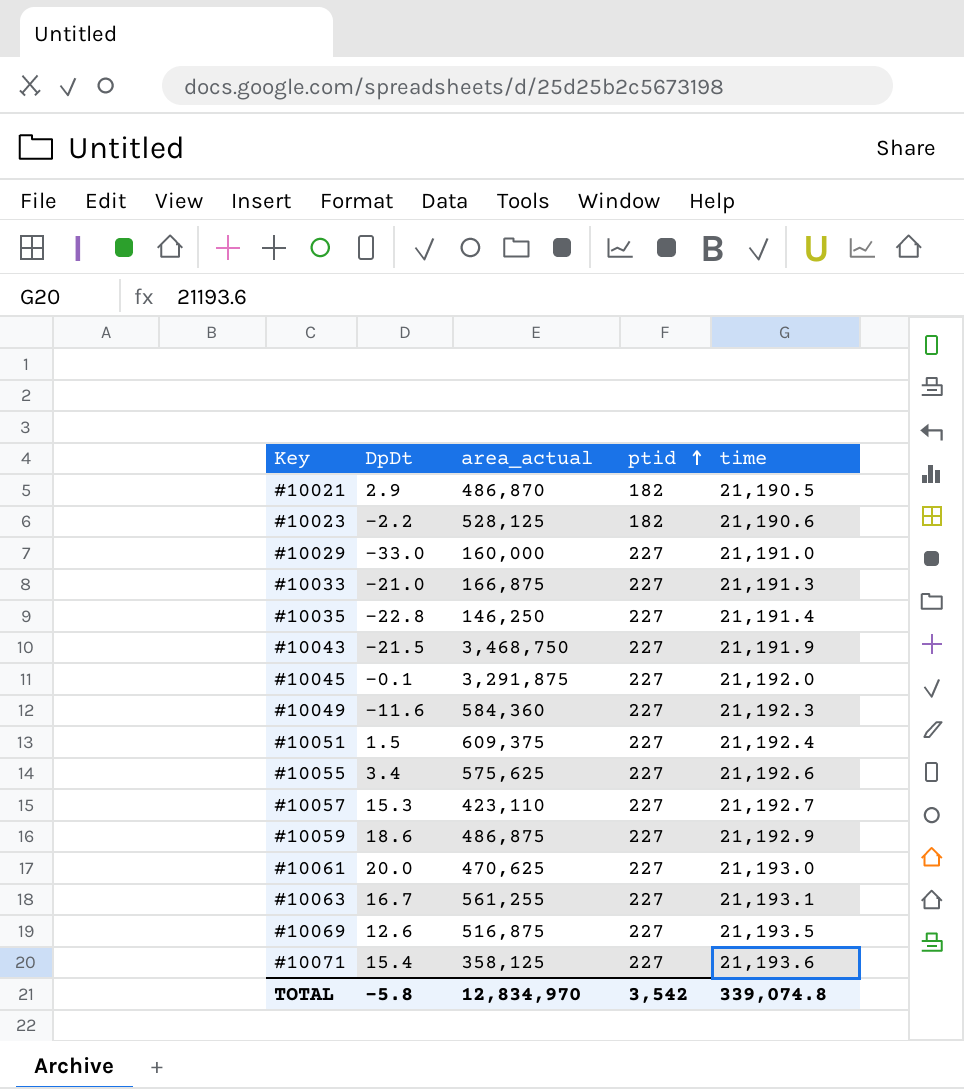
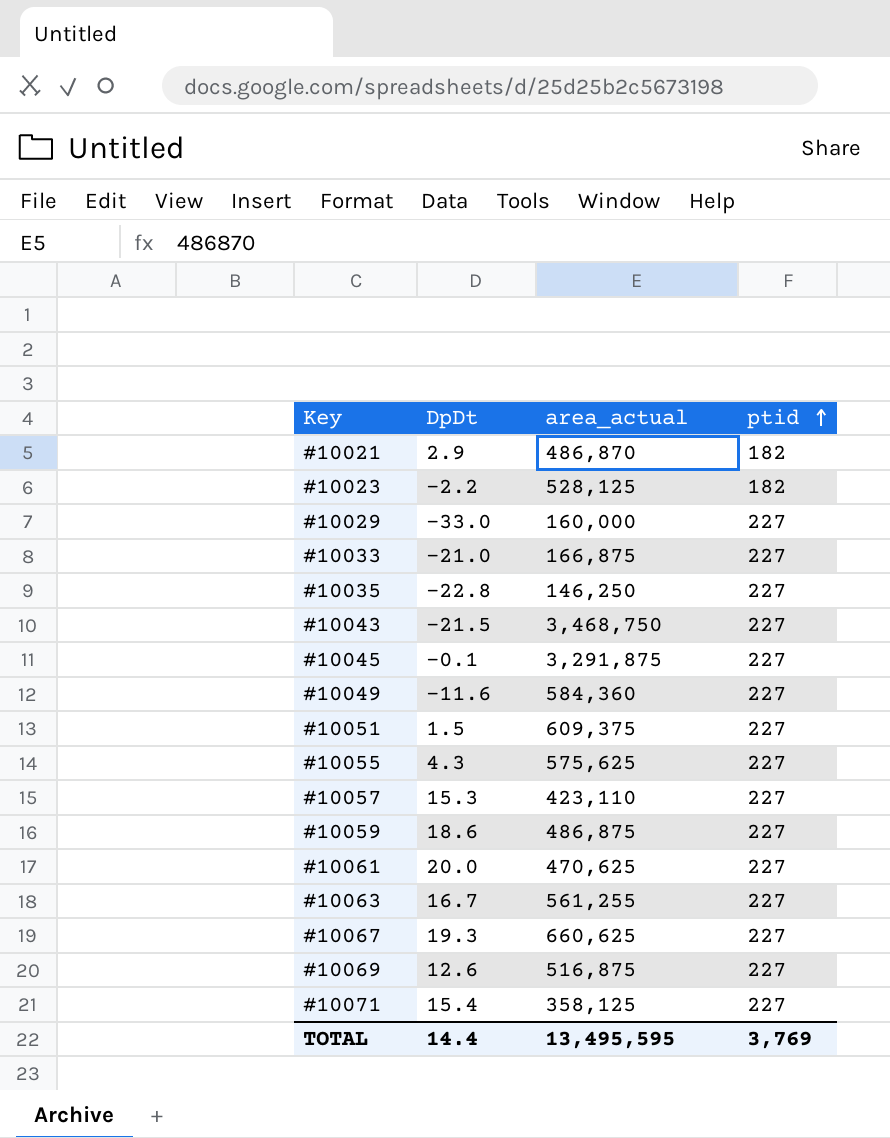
column time | position: 5 -> none
#10055 | DpDt: 3.4 -> 4.3
row #10067: none -> 19.3 | 660,625 | 227
TOTAL | DpDt: -5.8 -> 14.4
TOTAL | area_actual: 12,834,970 -> 13,495,595
TOTAL | ptid: 3,542 -> 3,769

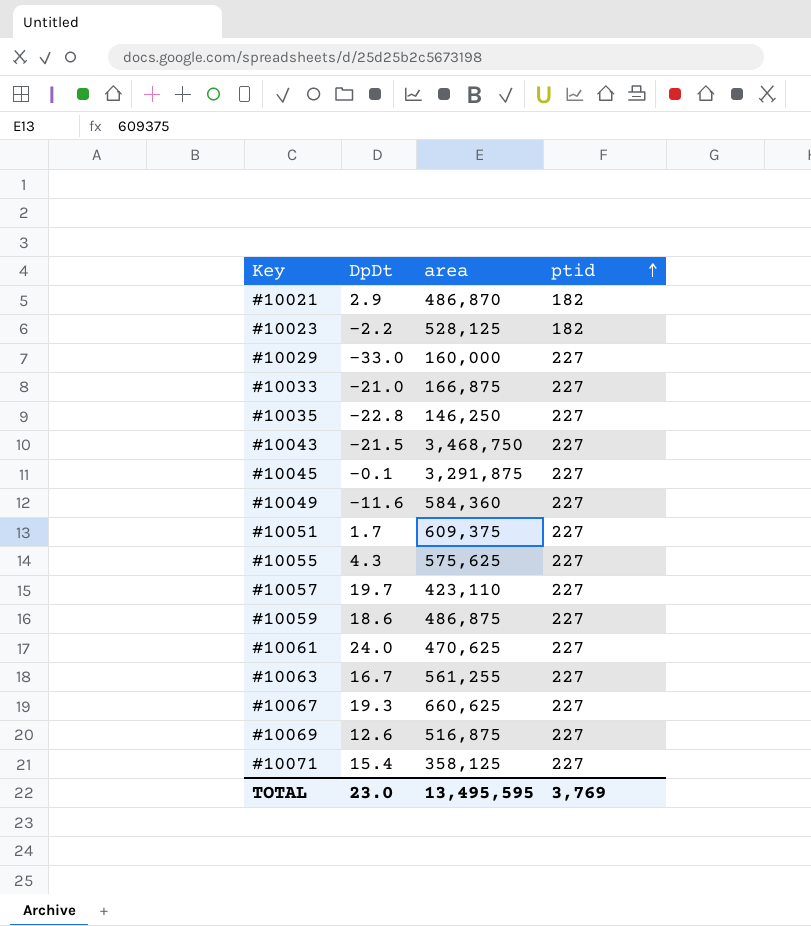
column name: area_actual -> area
#10051 | DpDt: 1.5 -> 1.7
#10057 | DpDt: 15.3 -> 19.7
#10061 | DpDt: 20.0 -> 24.0
TOTAL | DpDt: 14.4 -> 23.0

